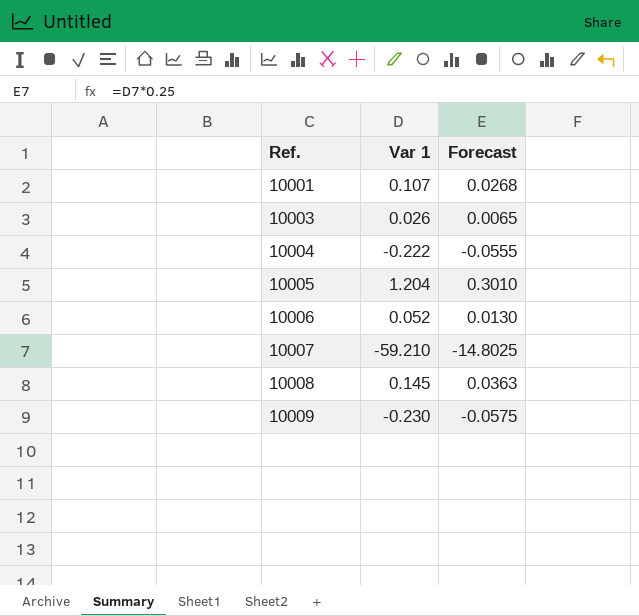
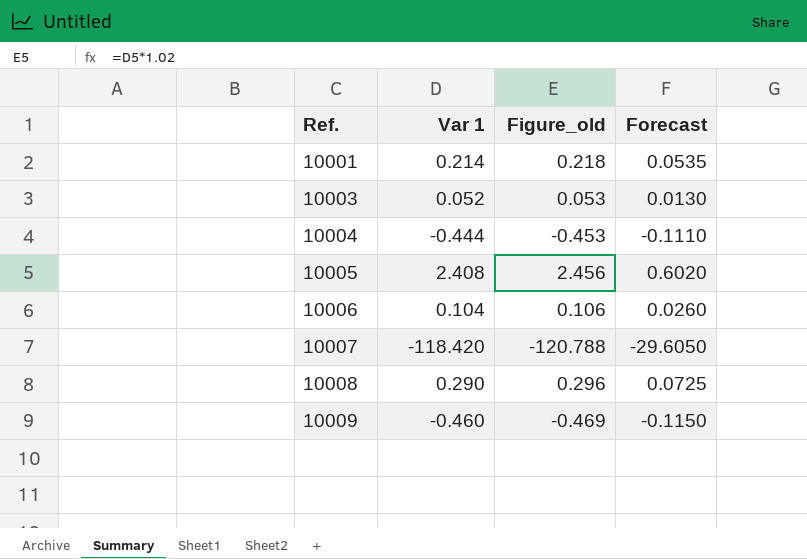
column Figure_old | formula: none -> [Var 1] * 1.02
10001 | Var 1: 0.107 -> 0.214
10001 | Forecast: 0.0268 -> 0.0535
10003 | Var 1: 0.026 -> 0.052
10003 | Forecast: 0.0065 -> 0.0130
10004 | Var 1: -0.222 -> -0.444
10004 | Forecast: -0.0555 -> -0.1110
10005 | Var 1: 1.204 -> 2.408
10005 | Forecast: 0.3010 -> 0.6020
10006 | Var 1: 0.052 -> 0.104
10006 | Forecast: 0.0130 -> 0.0260
10007 | Var 1: -59.210 -> -118.420
10007 | Forecast: -14.8025 -> -29.6050
10008 | Var 1: 0.145 -> 0.290
10008 | Forecast: 0.0363 -> 0.0725
10009 | Var 1: -0.230 -> -0.460
10009 | Forecast: -0.0575 -> -0.1150

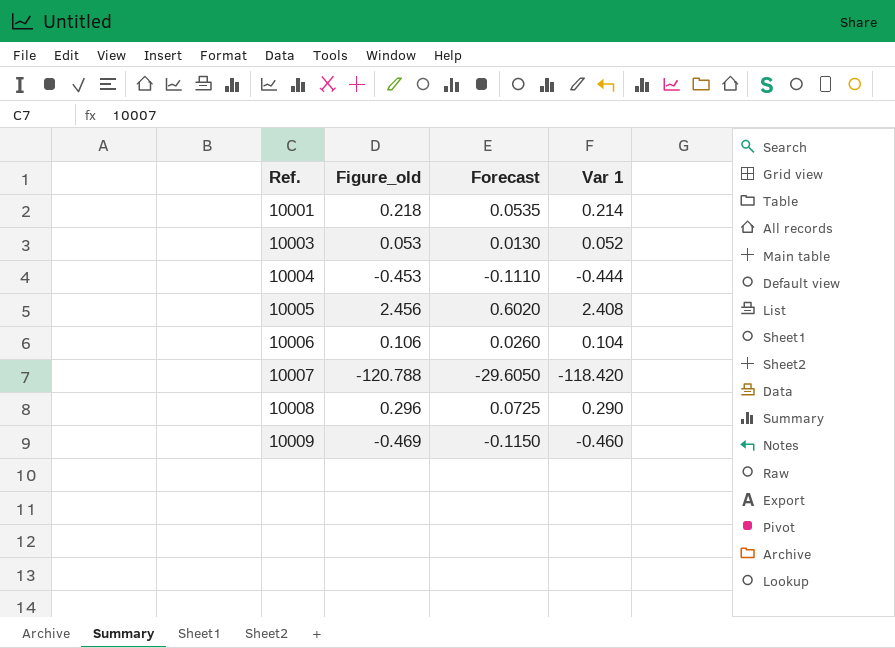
column Var 1 | position: 2 -> 4

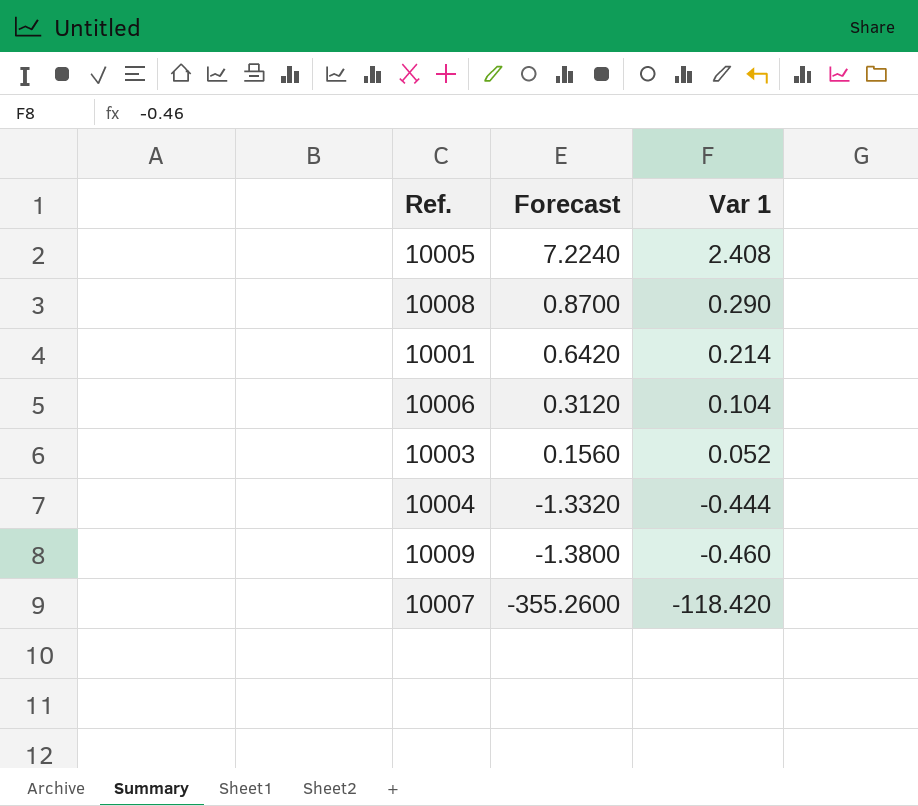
row order: Ref. ascending -> Forecast descending
column Figure_old | formula: [Var 1] * 1.02 -> none
column Forecast | formula: [Var 1] * 0.25 -> [Var 1] * 3

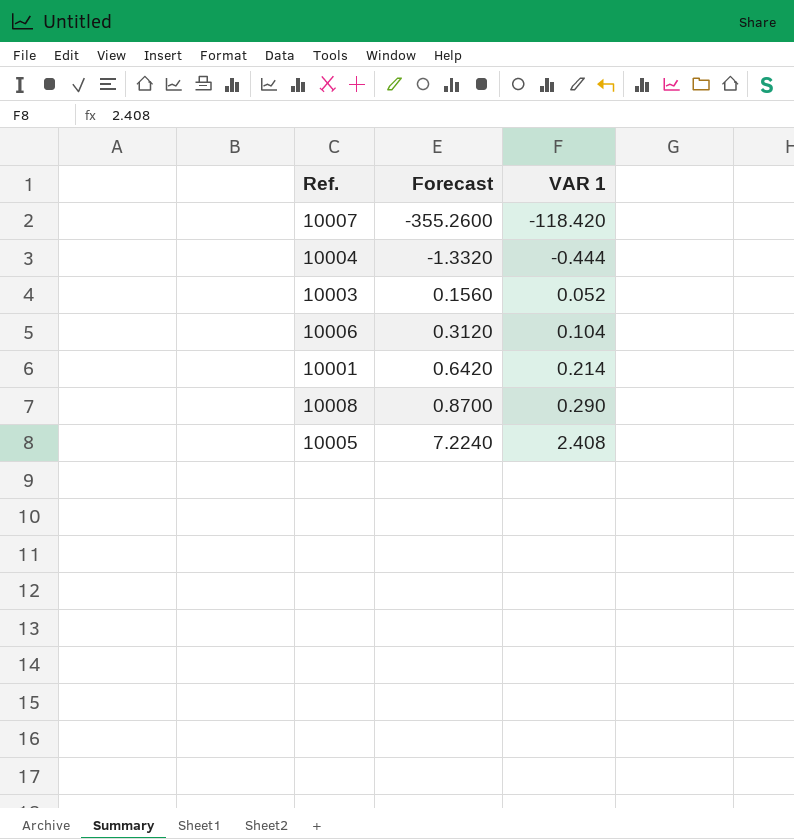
row order: Forecast descending -> Forecast ascending
column name: Var 1 -> VAR 1
row 10009: -1.3800 | -0.460 -> none

